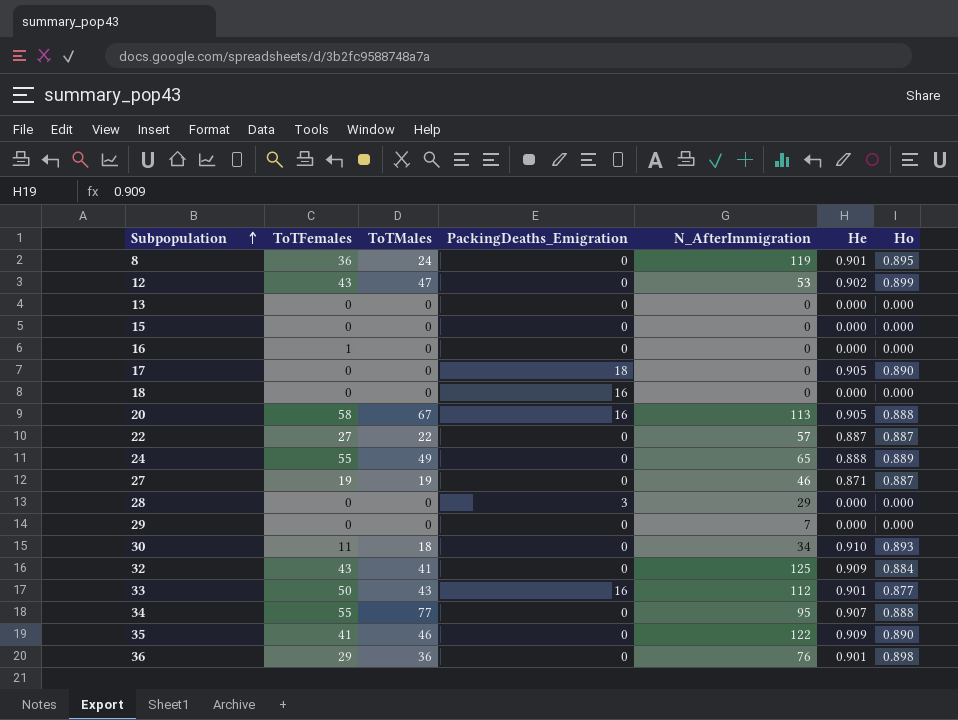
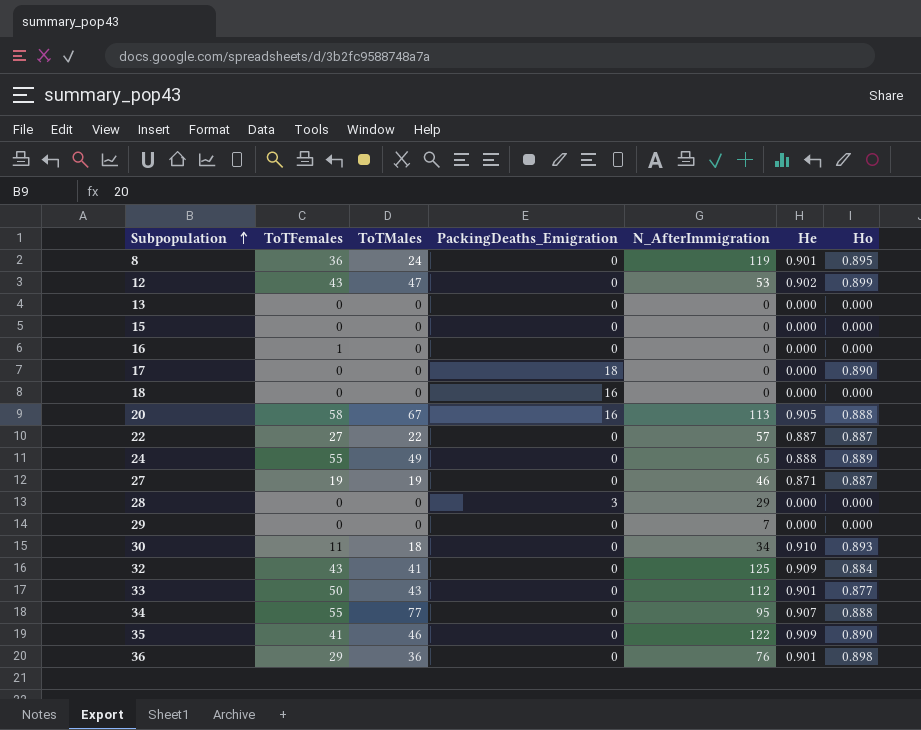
17 | He: 0.905 -> 0.000
33 | PackingDeaths_Emigration: 16 -> 0

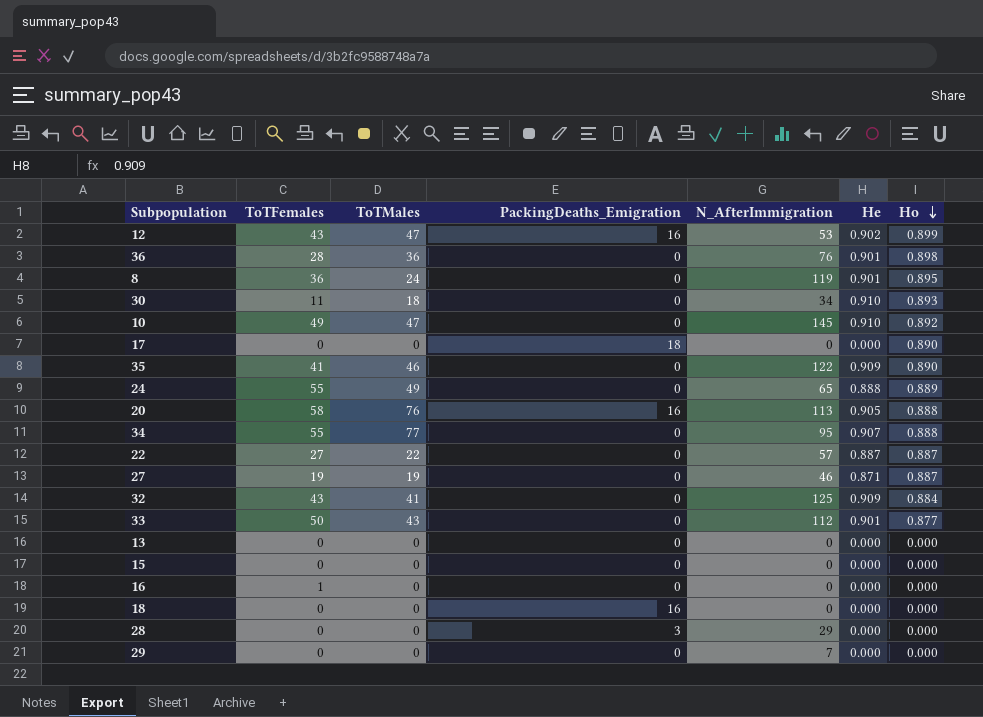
row order: Subpopulation ascending -> Ho descending
12 | PackingDeaths_Emigration: 0 -> 16
36 | ToTFemales: 29 -> 28
row 10: none -> 49 | 47 | 0 | 145 | 0.910 | 0.892
20 | ToTMales: 67 -> 76

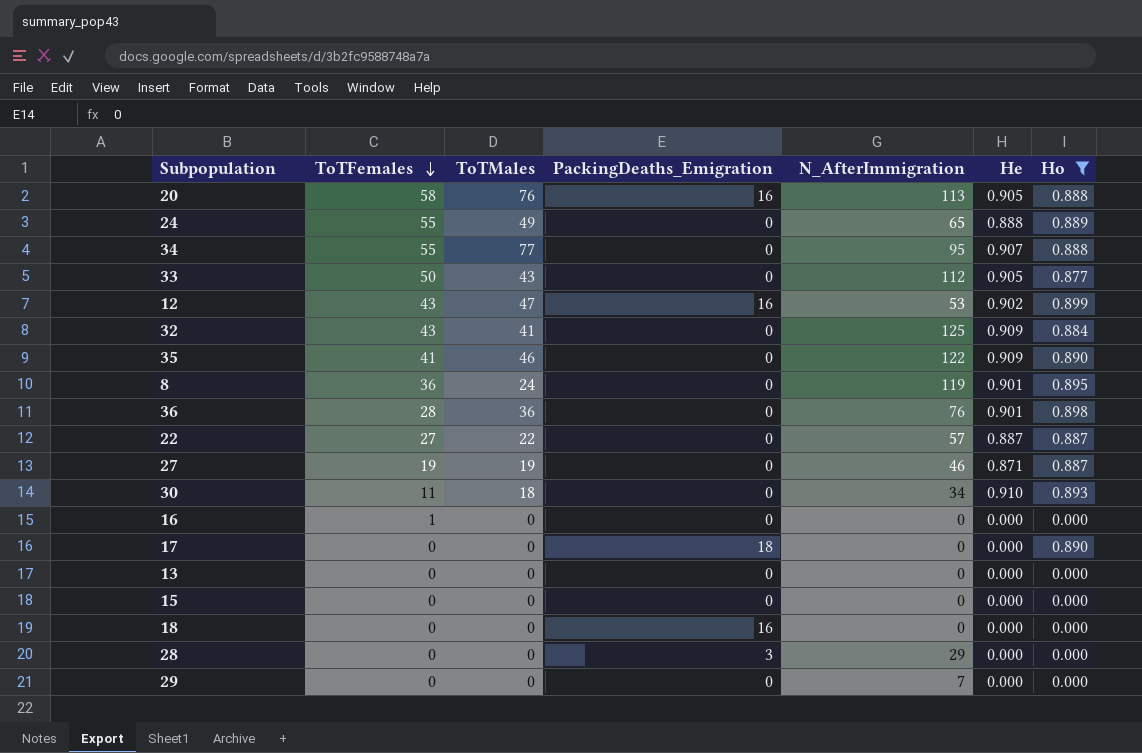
filter: none -> Ho != 0.892
row order: Ho descending -> ToTFemales descending
33 | He: 0.901 -> 0.905

